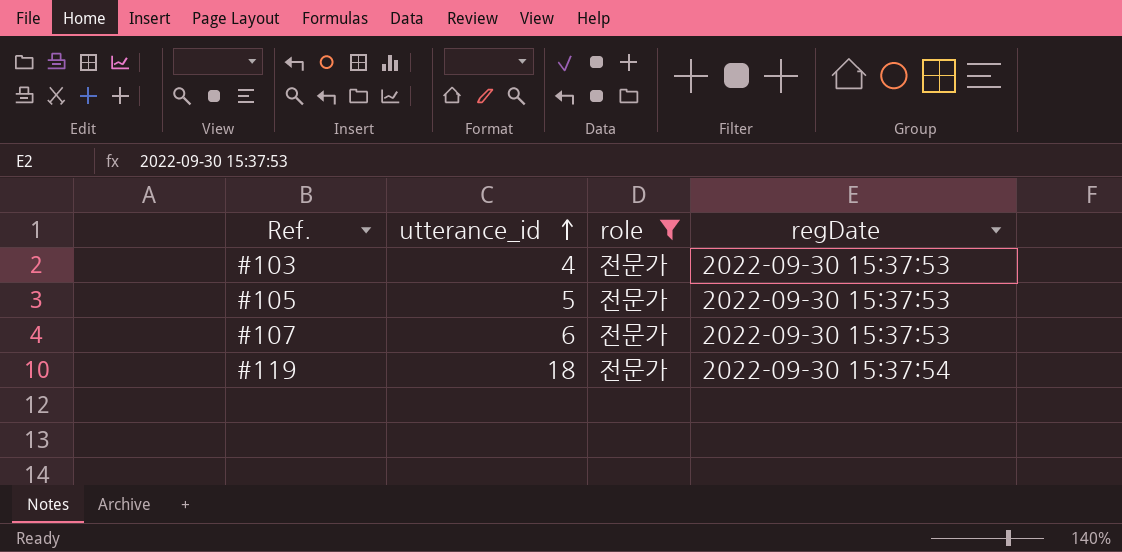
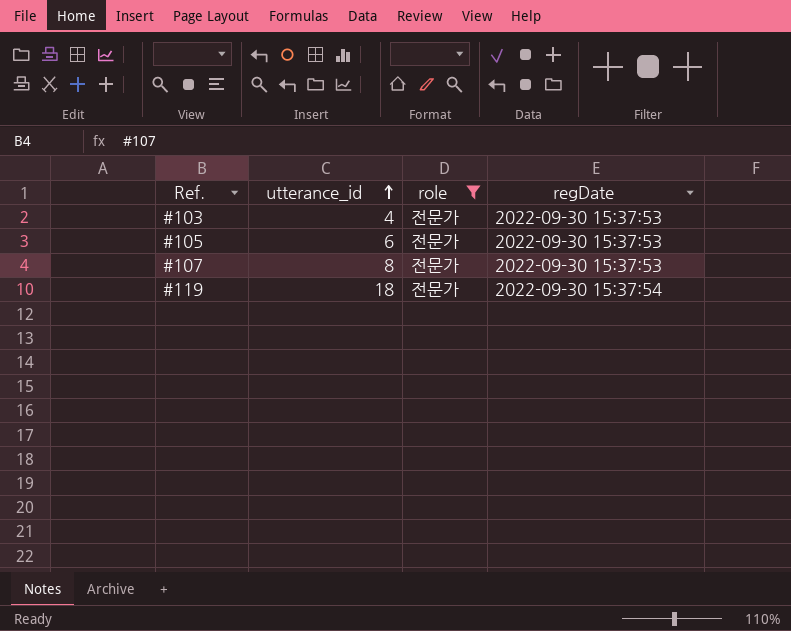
#105 | utterance_id: 5 -> 6
#107 | utterance_id: 6 -> 8

